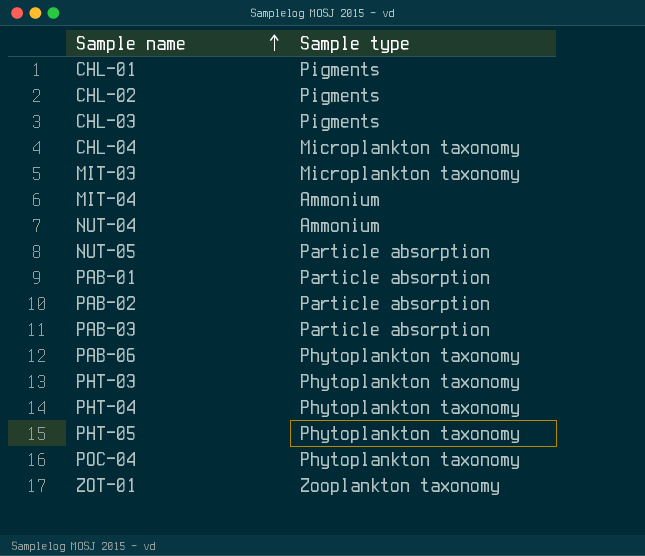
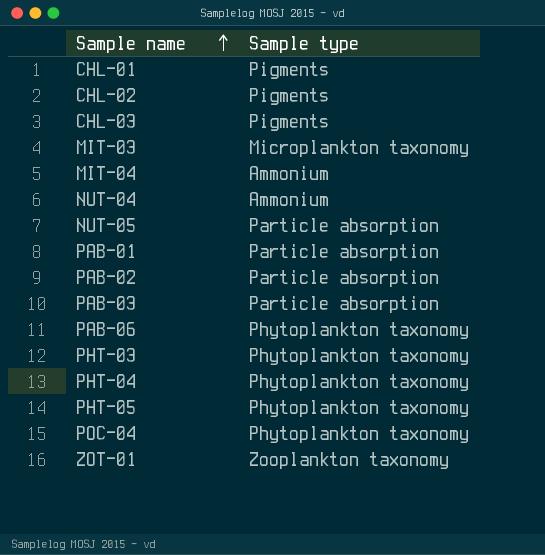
row CHL-04: Microplankton taxonomy -> none

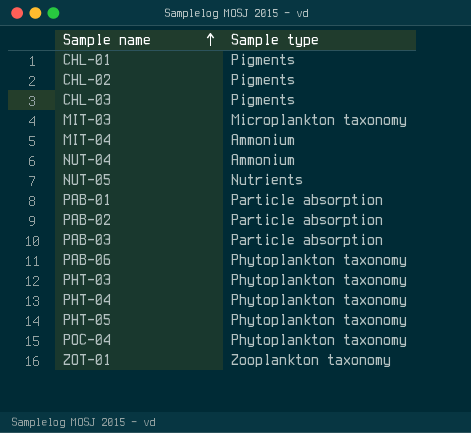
NUT-05 | Sample type: Particle absorption -> Nutrients

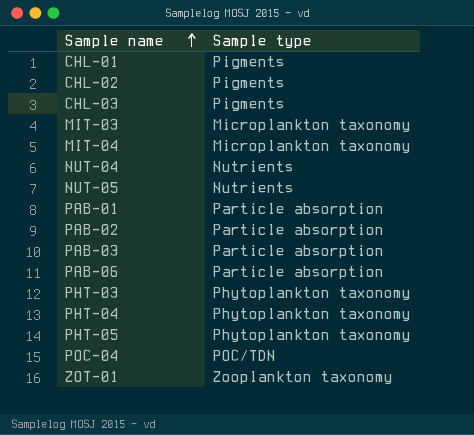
MIT-04 | Sample type: Ammonium -> Microplankton taxonomy
NUT-04 | Sample type: Ammonium -> Nutrients
PAB-06 | Sample type: Phytoplankton taxonomy -> Particle absorption
POC-04 | Sample type: Phytoplankton taxonomy -> POC/TDN

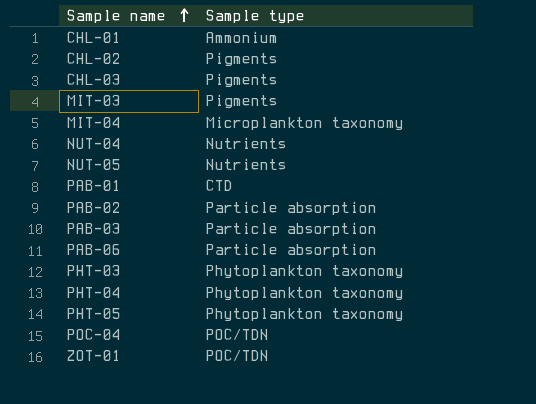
CHL-01 | Sample type: Pigments -> Ammonium
MIT-03 | Sample type: Microplankton taxonomy -> Pigments
PAB-01 | Sample type: Particle absorption -> CTD
ZOT-01 | Sample type: Zooplankton taxonomy -> POC/TDN

